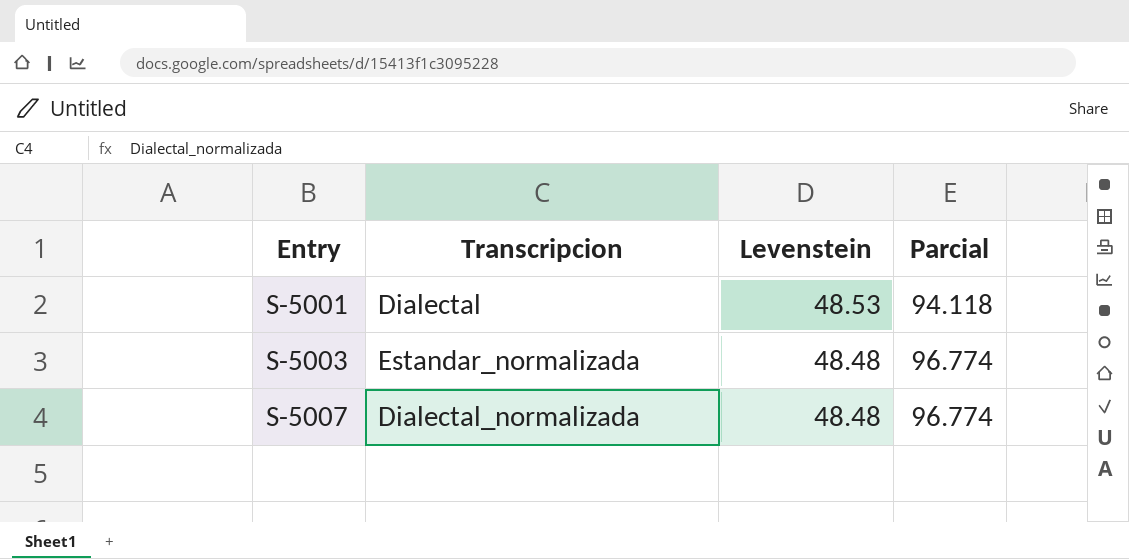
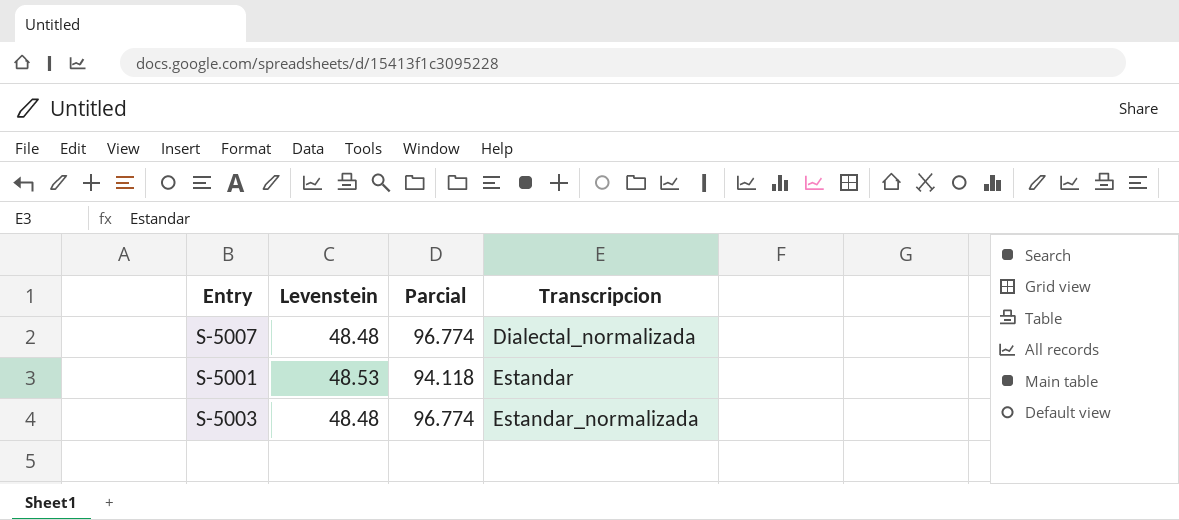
row order: Entry ascending -> Transcripcion ascending
column Transcripcion | position: 2 -> 4
S-5001 | Transcripcion: Dialectal -> Estandar

